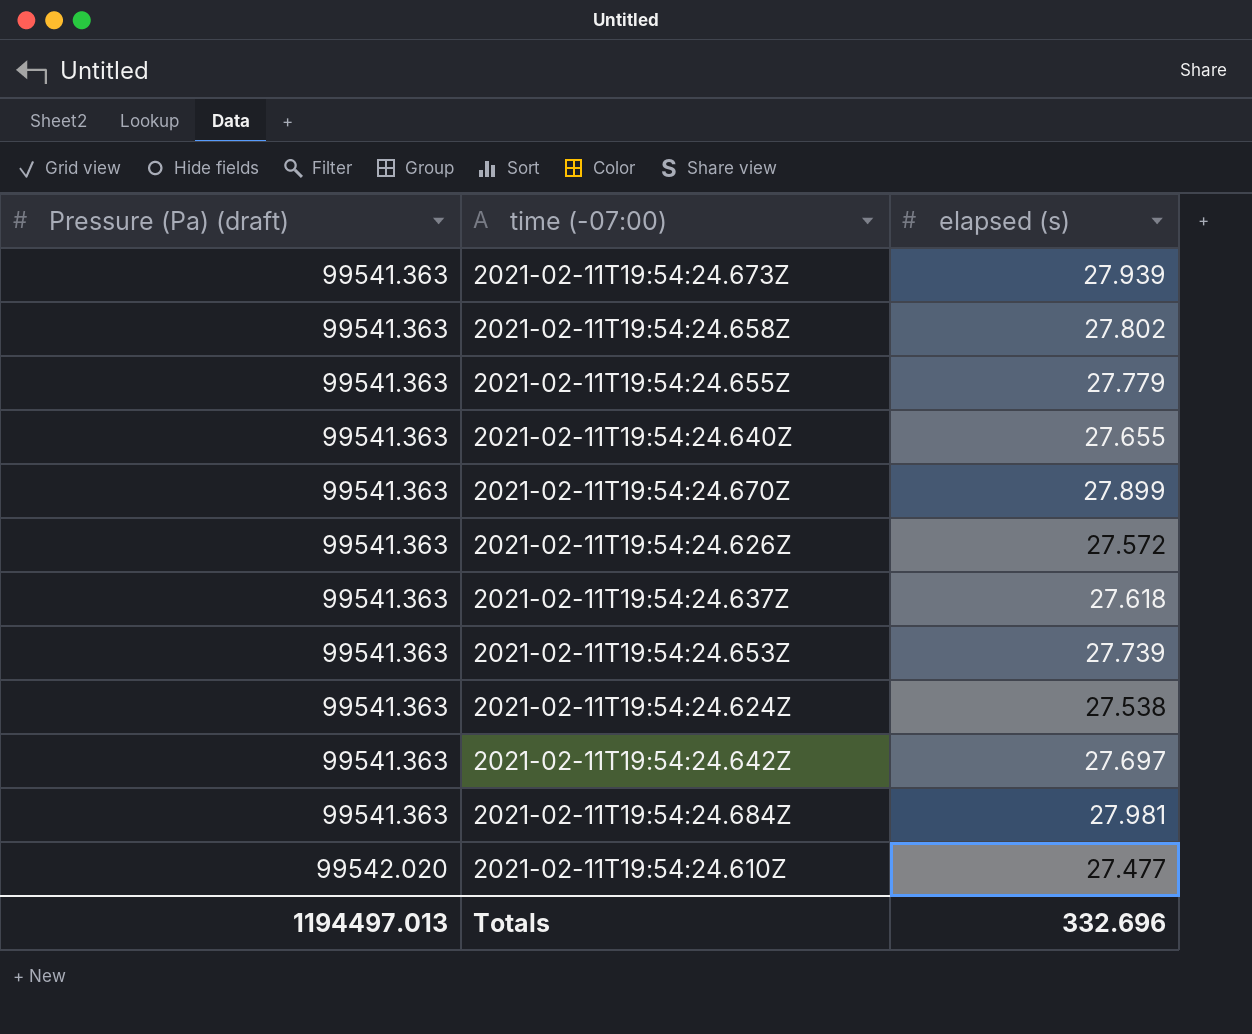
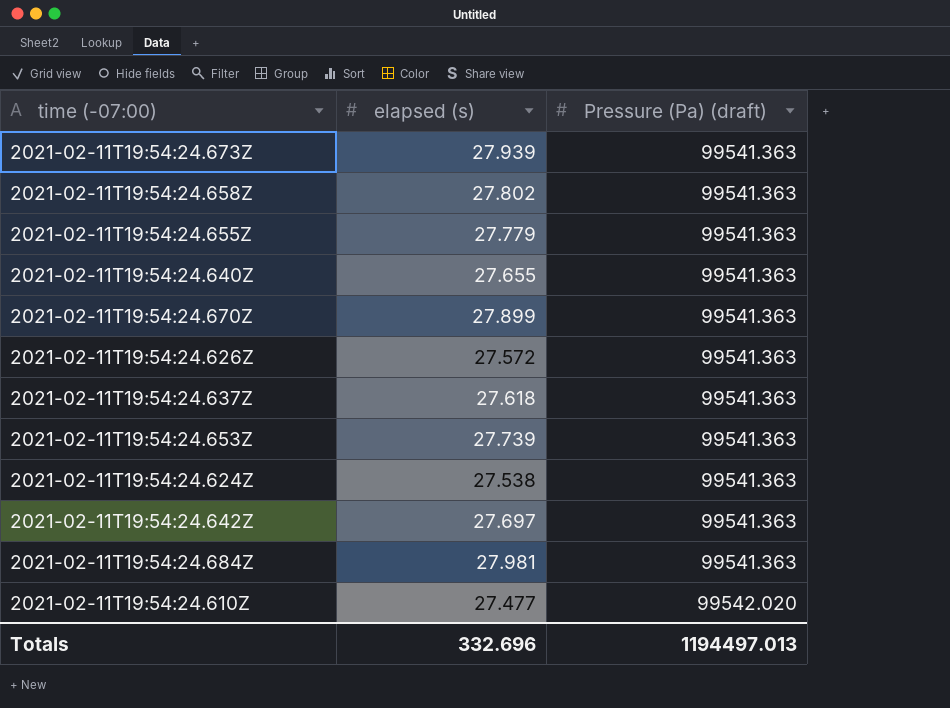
column Pressure (Pa) (draft) | position: 1 -> 3

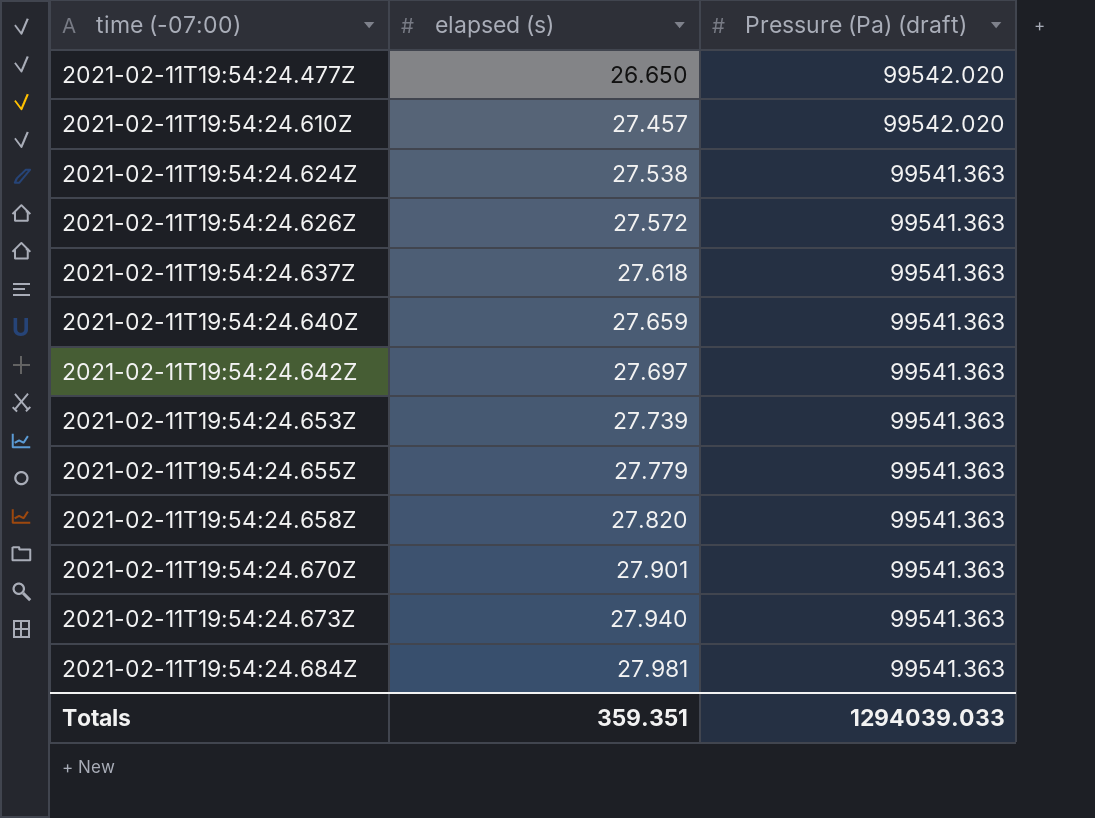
row order: Pressure (Pa) (draft) ascending -> time (-07:00) ascending
row 2021-02-11T19:54:24.477Z: none -> 26.650 | 99542.020
2021-02-11T19:54:24.610Z | elapsed (s): 27.477 -> 27.457
2021-02-11T19:54:24.640Z | elapsed (s): 27.655 -> 27.659
2021-02-11T19:54:24.658Z | elapsed (s): 27.802 -> 27.820
2021-02-11T19:54:24.670Z | elapsed (s): 27.899 -> 27.901
2021-02-11T19:54:24.673Z | elapsed (s): 27.939 -> 27.940
Totals | elapsed (s): 332.696 -> 359.351
Totals | Pressure (Pa) (draft): 1194497.013 -> 1294039.033

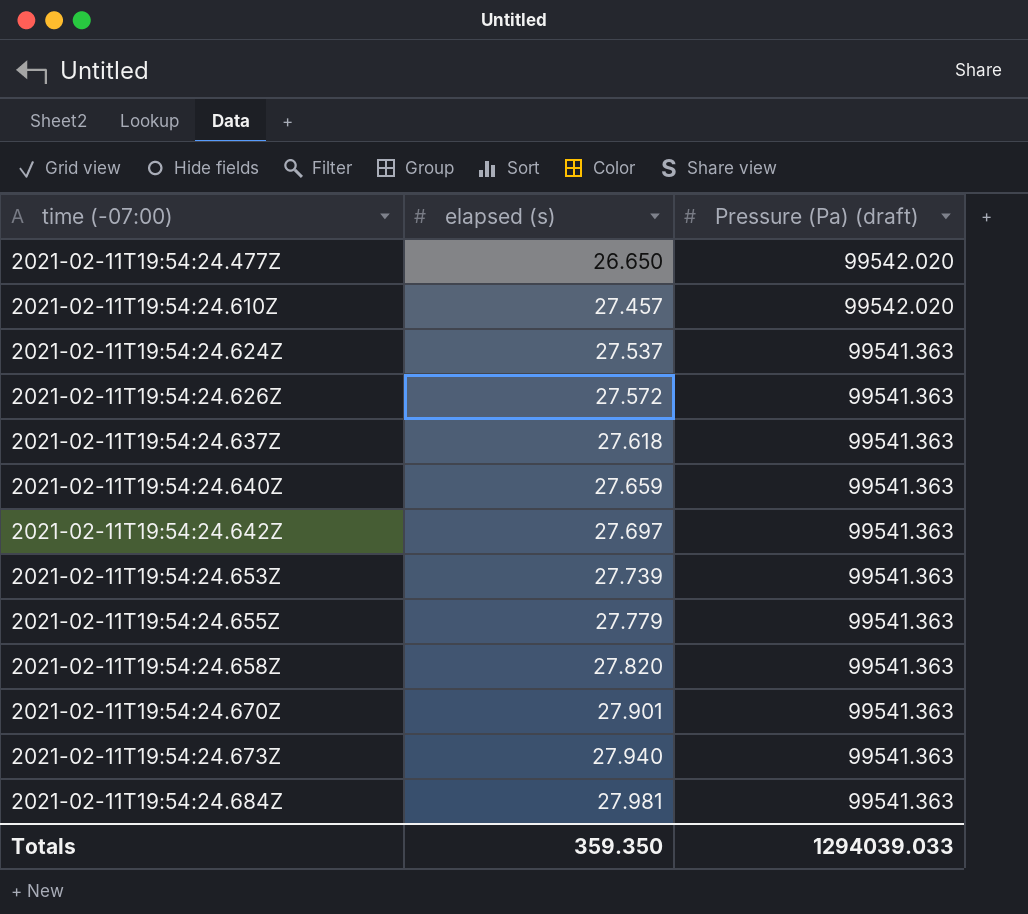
2021-02-11T19:54:24.624Z | elapsed (s): 27.538 -> 27.537
Totals | elapsed (s): 359.351 -> 359.350

